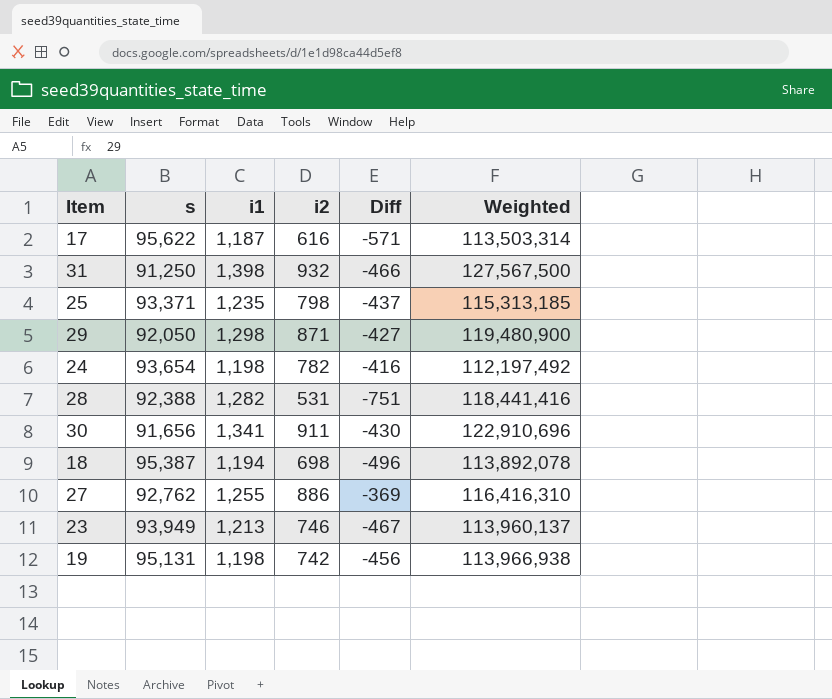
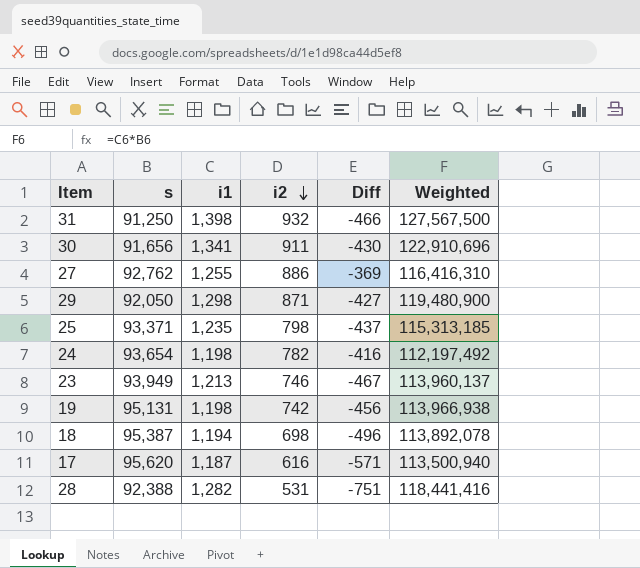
row order: none -> i2 descending
17 | s: 95,622 -> 95,620
17 | Weighted: 113,503,314 -> 113,500,940

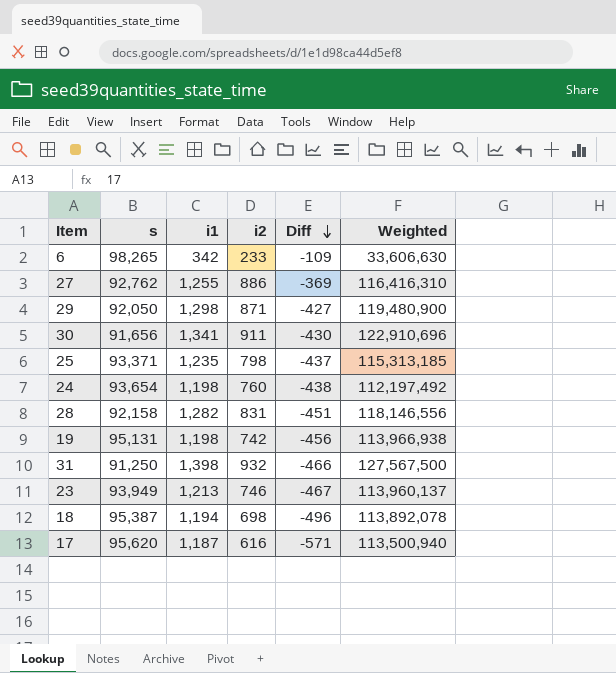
row order: i2 descending -> Diff descending
row 6: none -> 98,265 | 342 | 233 | -109 | 33,606,630
24 | i2: 782 -> 760
24 | Diff: -416 -> -438
28 | s: 92,388 -> 92,158
28 | i2: 531 -> 831
28 | Diff: -751 -> -451
28 | Weighted: 118,441,416 -> 118,146,556

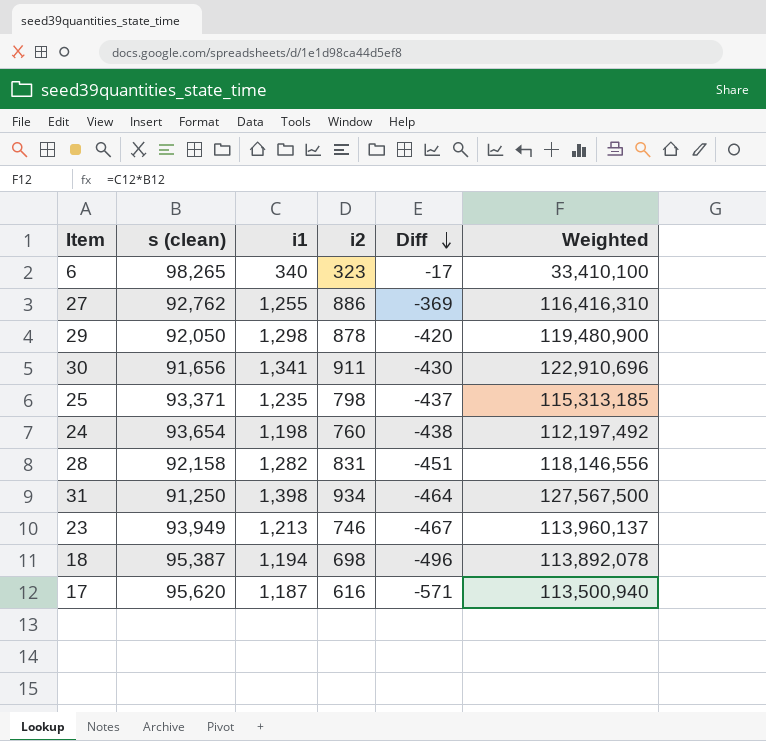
column name: s -> s (clean)
row 19: 95,131 | 1,198 | 742 | -456 | 113,966,938 -> none
6 | i1: 342 -> 340
6 | i2: 233 -> 323
6 | Diff: -109 -> -17
6 | Weighted: 33,606,630 -> 33,410,100
29 | i2: 871 -> 878
29 | Diff: -427 -> -420
31 | i2: 932 -> 934
31 | Diff: -466 -> -464

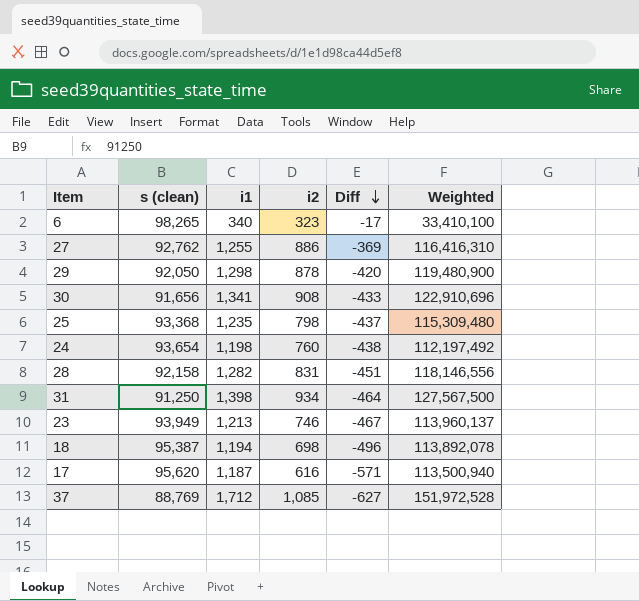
30 | i2: 911 -> 908
30 | Diff: -430 -> -433
25 | s (clean): 93,371 -> 93,368
25 | Weighted: 115,313,185 -> 115,309,480
row 37: none -> 88,769 | 1,712 | 1,085 | -627 | 151,972,528

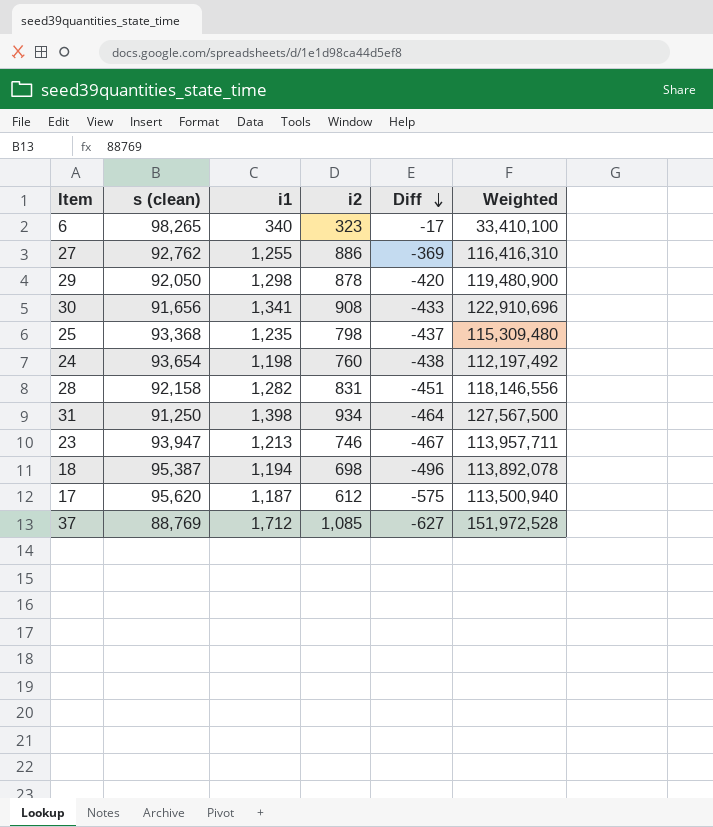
23 | s (clean): 93,949 -> 93,947
23 | Weighted: 113,960,137 -> 113,957,711
17 | i2: 616 -> 612
17 | Diff: -571 -> -575

